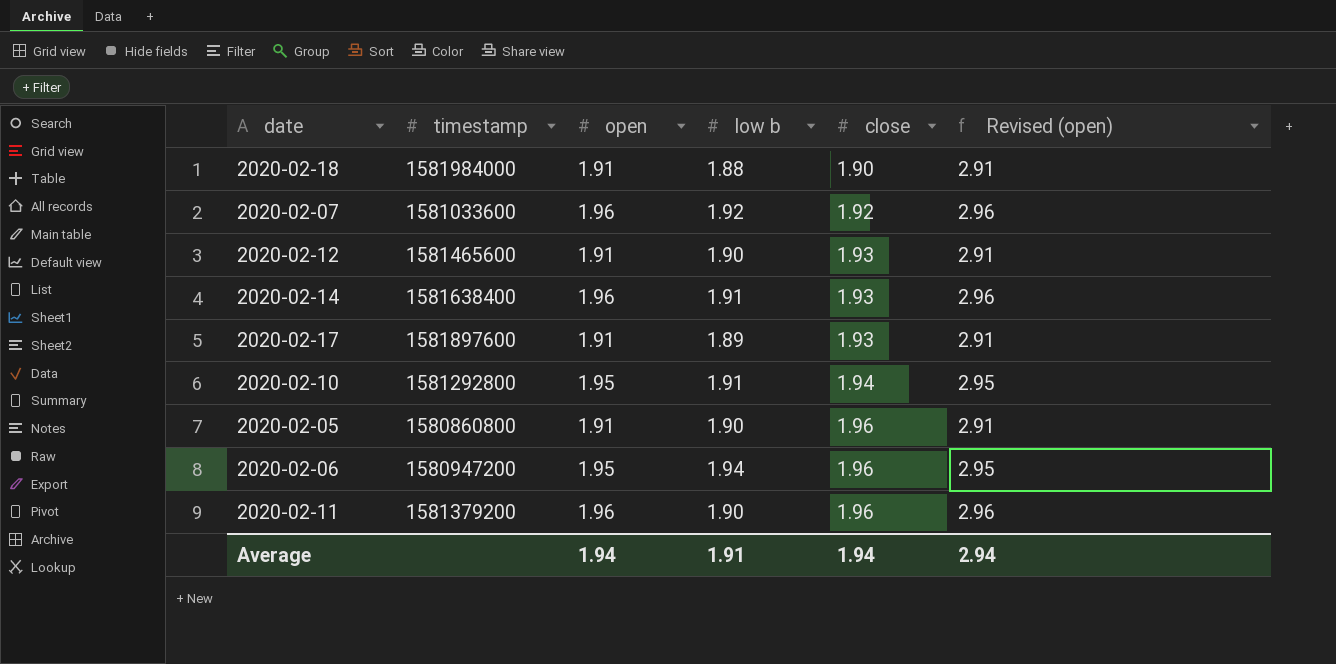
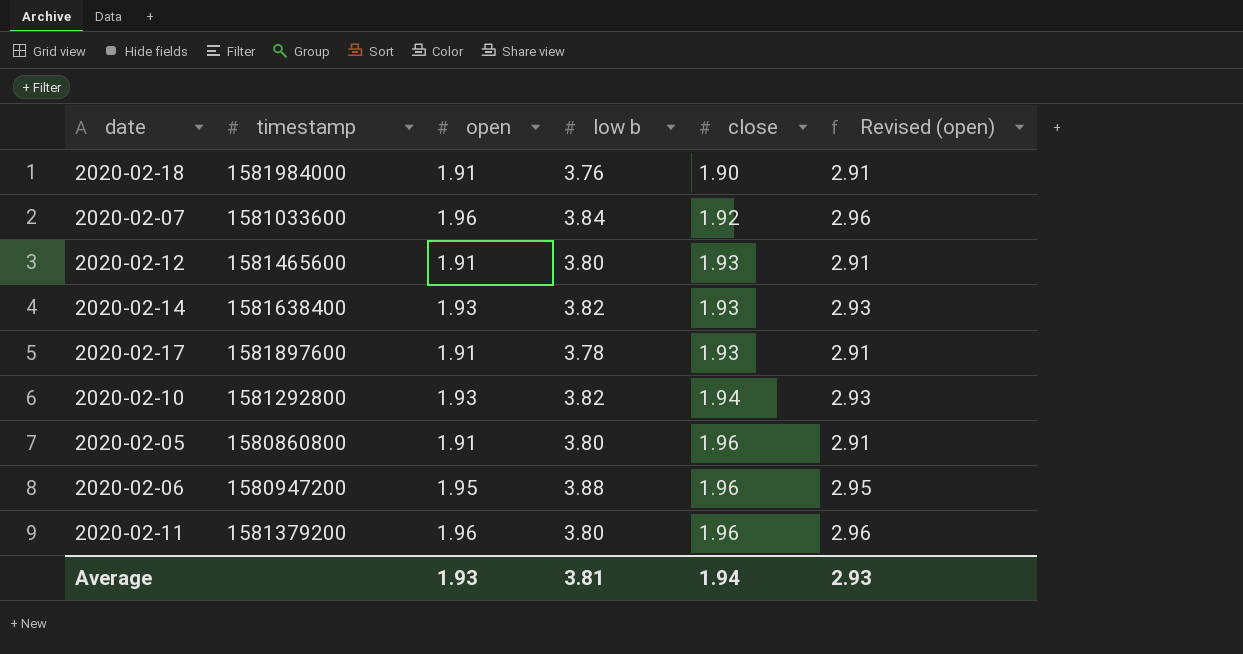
2020-02-18 | low b: 1.88 -> 3.76
2020-02-07 | low b: 1.92 -> 3.84
2020-02-12 | low b: 1.90 -> 3.80
2020-02-14 | open: 1.96 -> 1.93
2020-02-14 | low b: 1.91 -> 3.82
2020-02-14 | Revised (open): 2.96 -> 2.93
2020-02-17 | low b: 1.89 -> 3.78
2020-02-10 | open: 1.95 -> 1.93
2020-02-10 | low b: 1.91 -> 3.82
2020-02-10 | Revised (open): 2.95 -> 2.93
2020-02-05 | low b: 1.90 -> 3.80
2020-02-06 | low b: 1.94 -> 3.88
2020-02-11 | low b: 1.90 -> 3.80
Average | open: 1.94 -> 1.93
Average | low b: 1.91 -> 3.81
Average | Revised (open): 2.94 -> 2.93

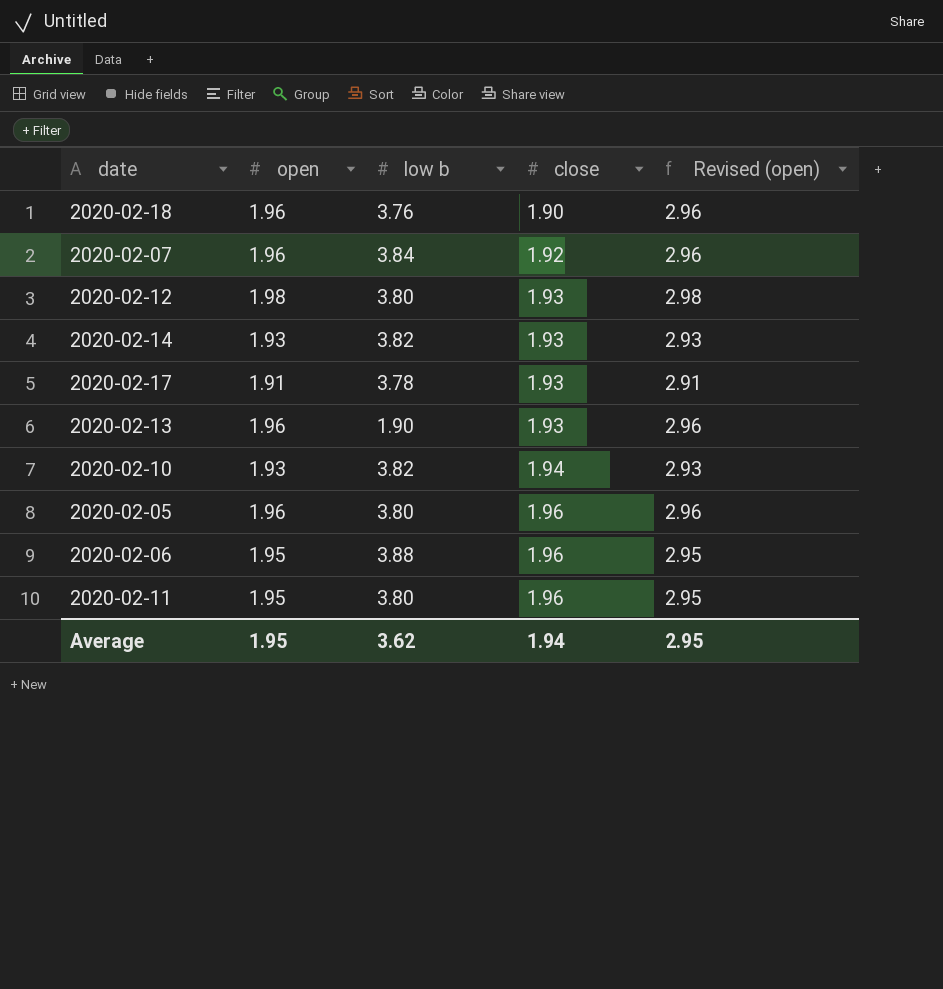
column timestamp | position: 2 -> none
2020-02-18 | open: 1.91 -> 1.96
2020-02-18 | Revised (open): 2.91 -> 2.96
2020-02-12 | open: 1.91 -> 1.98
2020-02-12 | Revised (open): 2.91 -> 2.98
row 2020-02-13: none -> 1.96 | 1.90 | 1.93 | 2.96
2020-02-05 | open: 1.91 -> 1.96
2020-02-05 | Revised (open): 2.91 -> 2.96
2020-02-11 | open: 1.96 -> 1.95
2020-02-11 | Revised (open): 2.96 -> 2.95
Average | open: 1.93 -> 1.95
Average | low b: 3.81 -> 3.62
Average | Revised (open): 2.93 -> 2.95

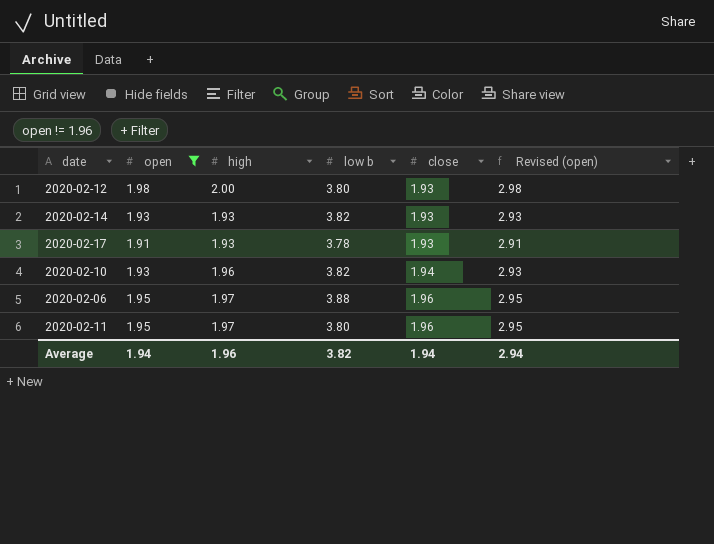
filter: none -> open != 1.96
column high | position: none -> 3
Average | open: 1.95 -> 1.94
Average | low b: 3.62 -> 3.82
Average | Revised (open): 2.95 -> 2.94

